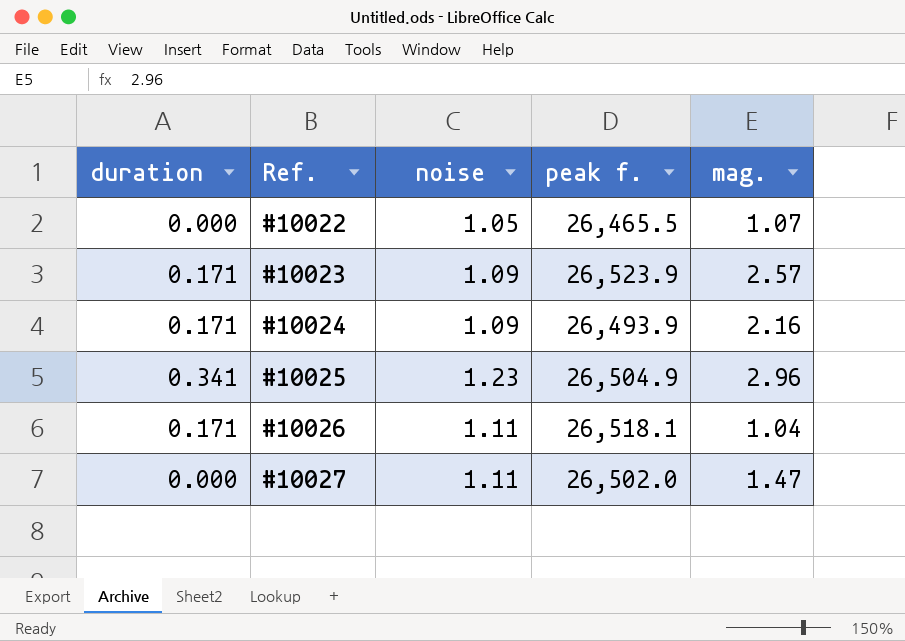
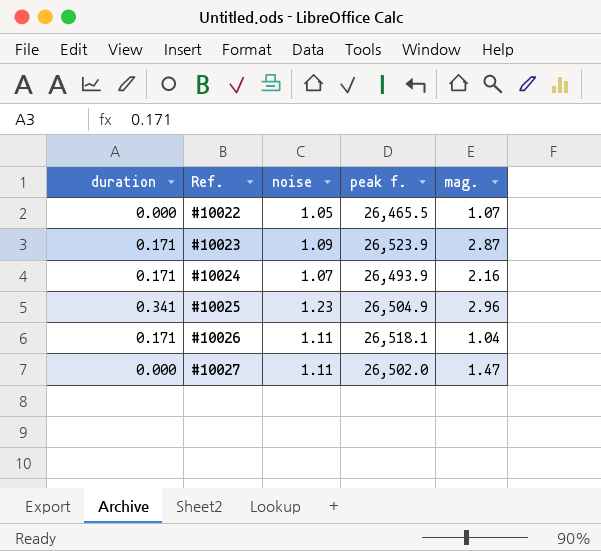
#10023 | mag.: 2.57 -> 2.87
#10024 | noise: 1.09 -> 1.07

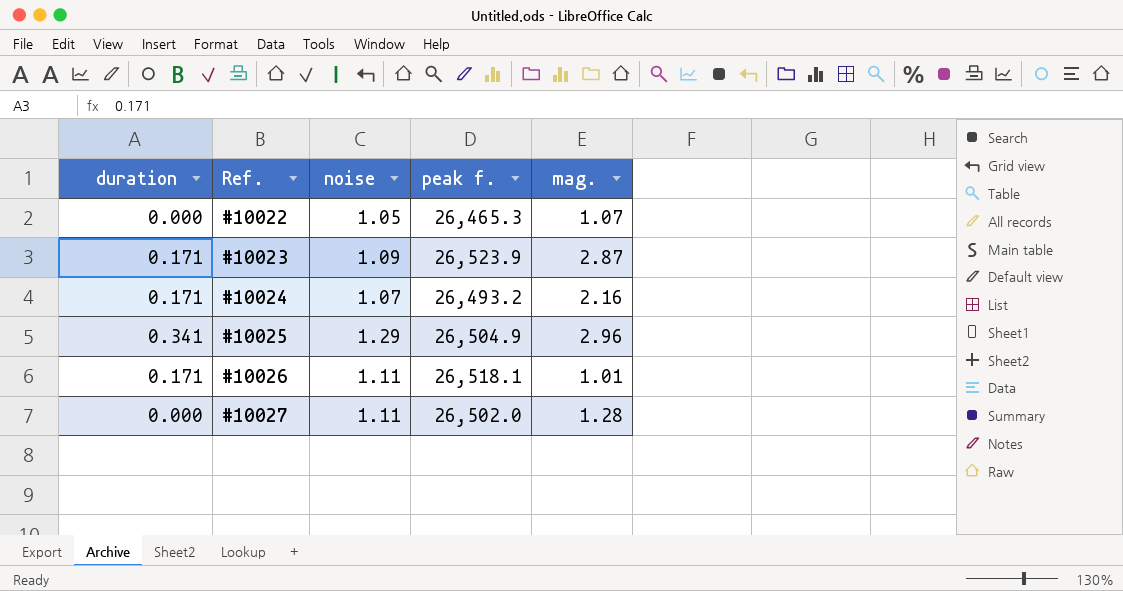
#10022 | peak f.: 26,465.5 -> 26,465.3
#10024 | peak f.: 26,493.9 -> 26,493.2
#10025 | noise: 1.23 -> 1.29
#10026 | mag.: 1.04 -> 1.01
#10027 | mag.: 1.47 -> 1.28

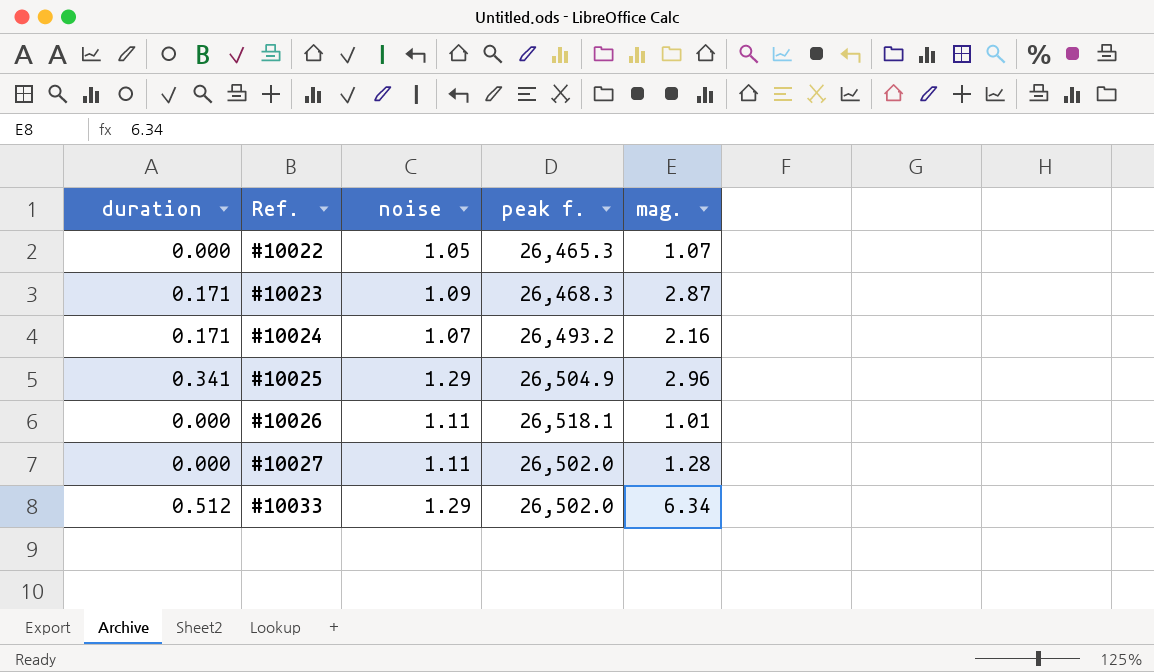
#10023 | peak f.: 26,523.9 -> 26,468.3
#10026 | duration: 0.171 -> 0.000
row #10033: none -> 0.512 | 1.29 | 26,502.0 | 6.34

